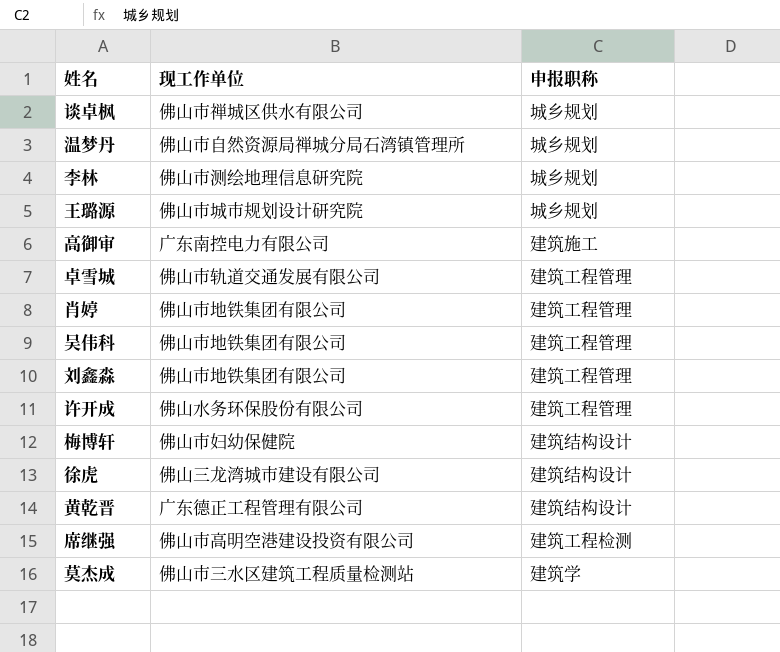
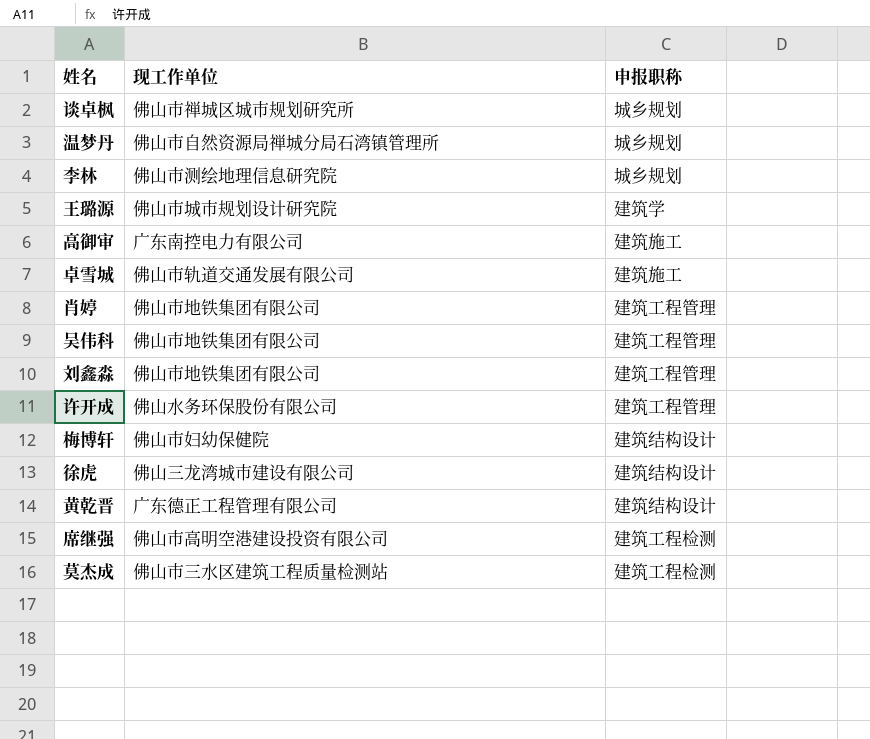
谈卓枫 | 现工作单位: 佛山市禅城区供水有限公司 -> 佛山市禅城区城市规划研究所
王璐源 | 申报职称: 城乡规划 -> 建筑学
卓雪城 | 申报职称: 建筑工程管理 -> 建筑施工
莫杰成 | 申报职称: 建筑学 -> 建筑工程检测

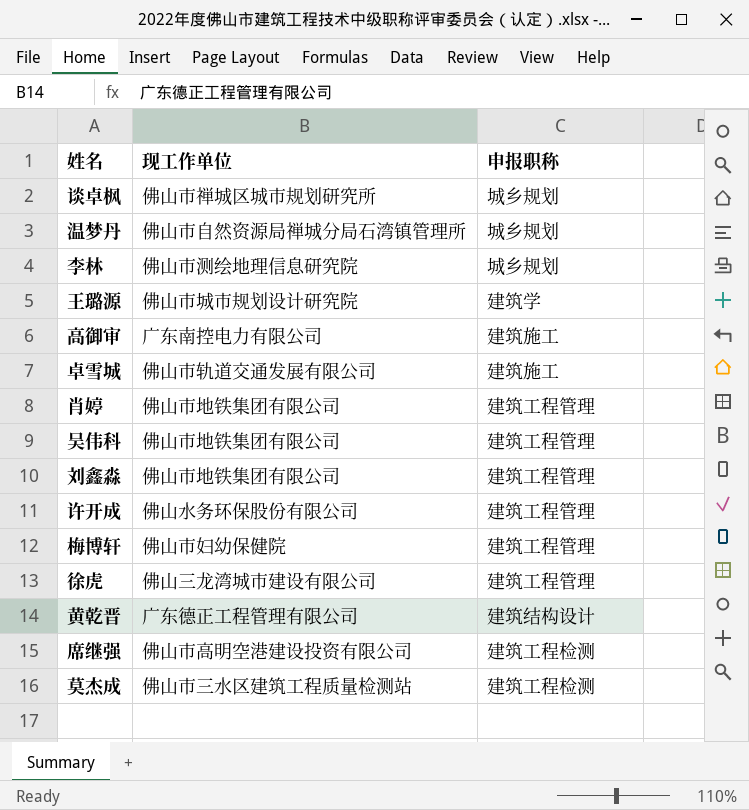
梅博轩 | 申报职称: 建筑结构设计 -> 建筑工程管理
徐虎 | 申报职称: 建筑结构设计 -> 建筑工程管理

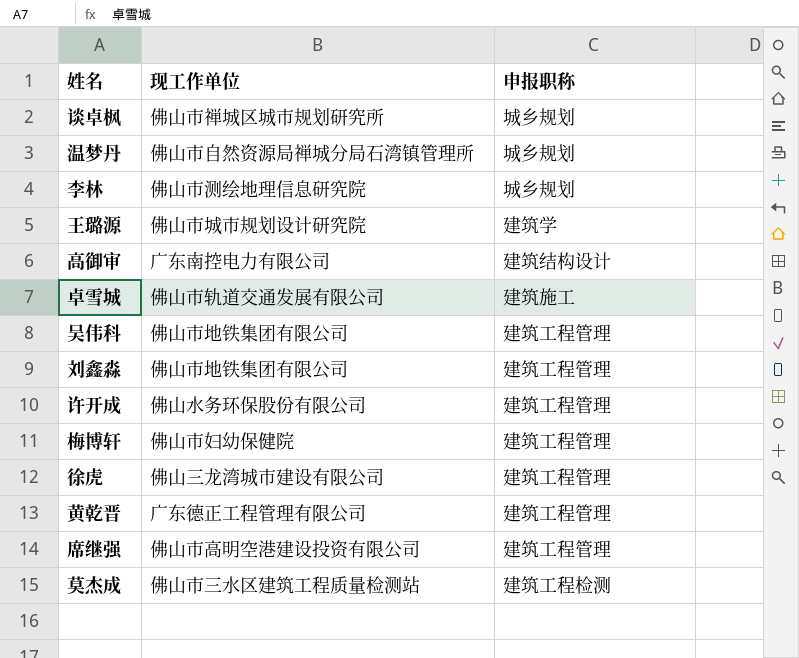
row 肖婷: 佛山市地铁集团有限公司 | 建筑工程管理 -> none
高御审 | 申报职称: 建筑施工 -> 建筑结构设计
黄乾晋 | 申报职称: 建筑结构设计 -> 建筑工程管理
席继强 | 申报职称: 建筑工程检测 -> 建筑工程管理

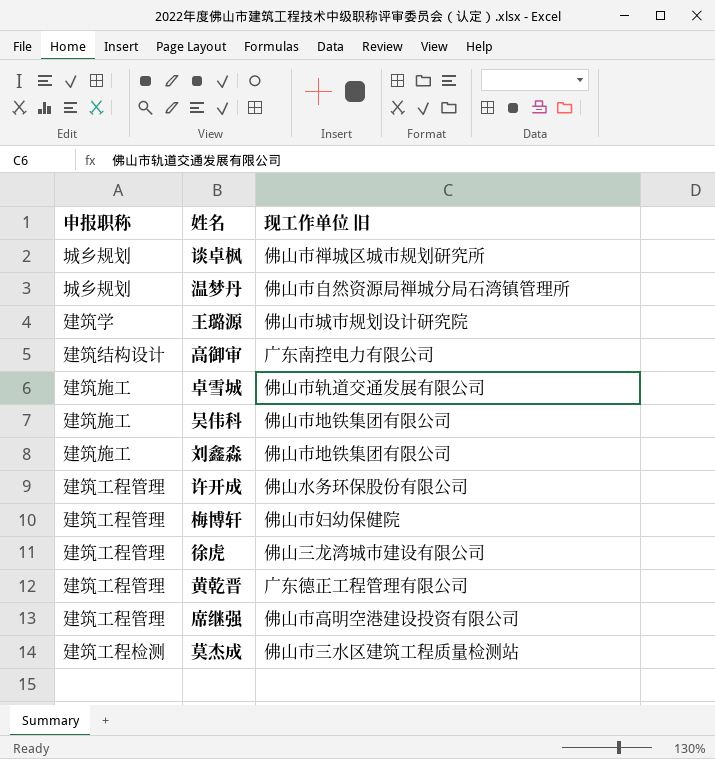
column 申报职称 | position: 3 -> 1
column name: 现工作单位 -> 现工作单位 旧
row 李林: 佛山市测绘地理信息研究院 | 城乡规划 -> none
吴伟科 | 申报职称: 建筑工程管理 -> 建筑施工
刘鑫淼 | 申报职称: 建筑工程管理 -> 建筑施工

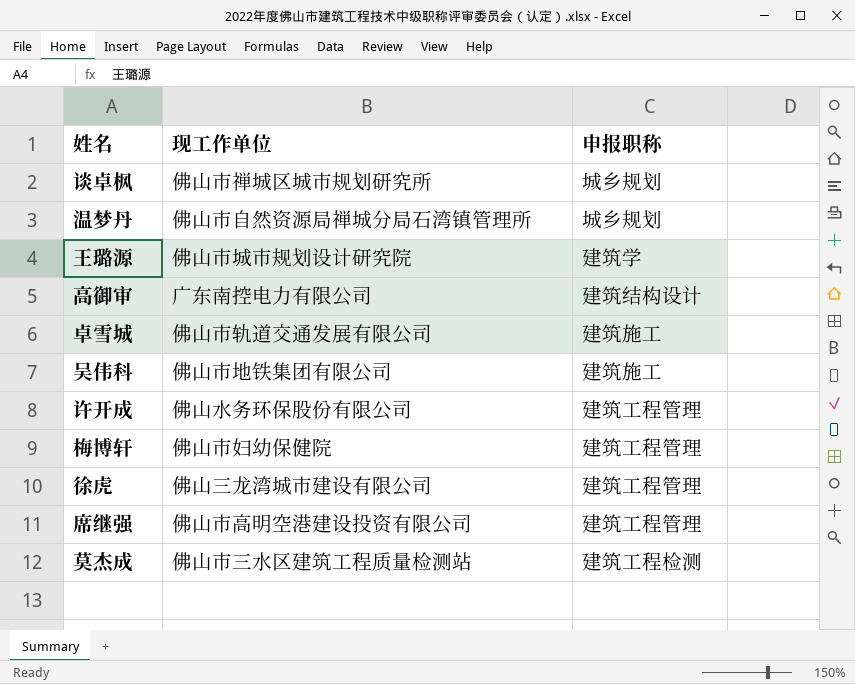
column name: 现工作单位 旧 -> 现工作单位
column 申报职称 | position: 1 -> 3
row 刘鑫淼: 建筑施工 | 佛山市地铁集团有限公司 -> none
row 黄乾晋: 建筑工程管理 | 广东德正工程管理有限公司 -> none

